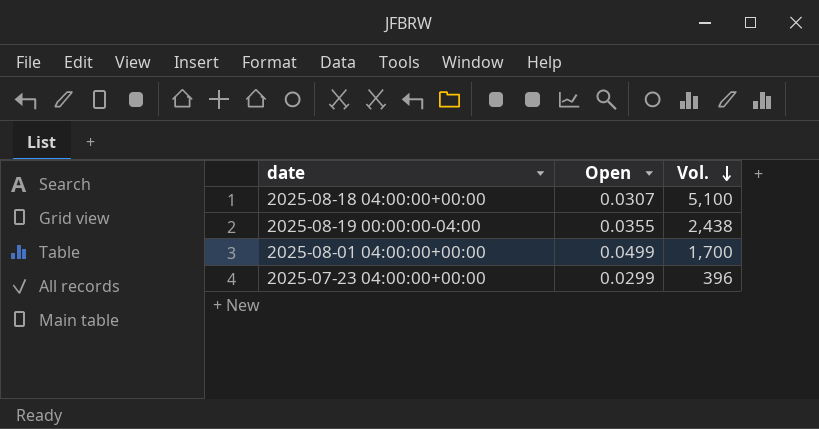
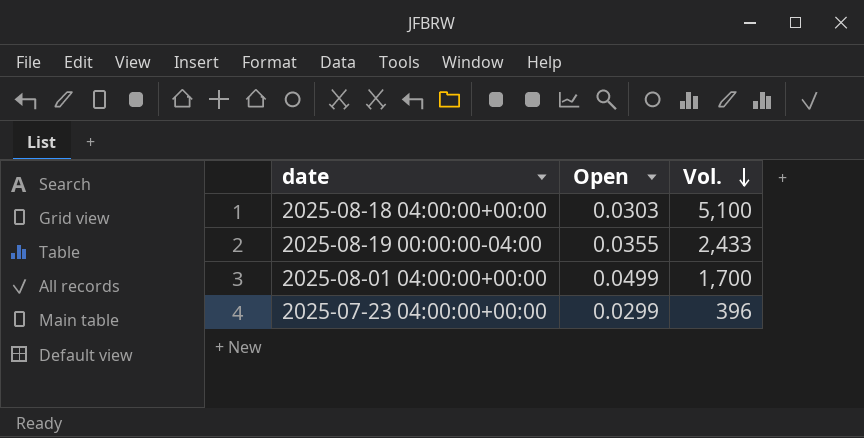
2025-08-18 04:00:00+00:00 | Open: 0.0307 -> 0.0303
2025-08-19 00:00:00-04:00 | Vol.: 2,438 -> 2,433

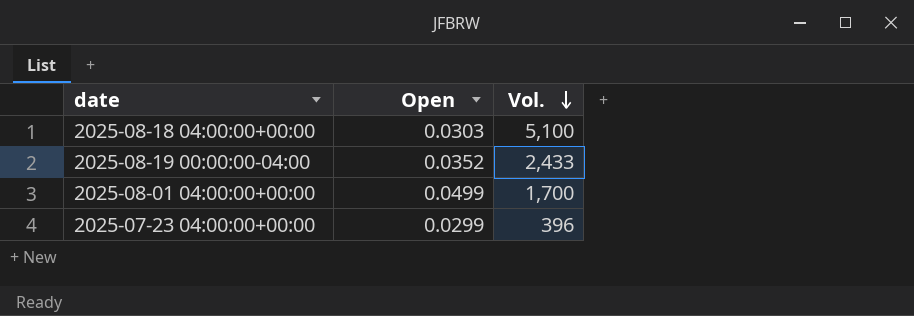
2025-08-19 00:00:00-04:00 | Open: 0.0355 -> 0.0352

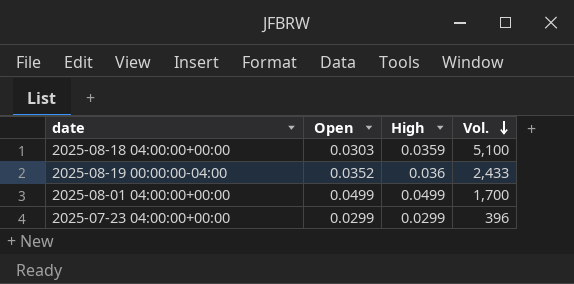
column High | position: none -> 3

